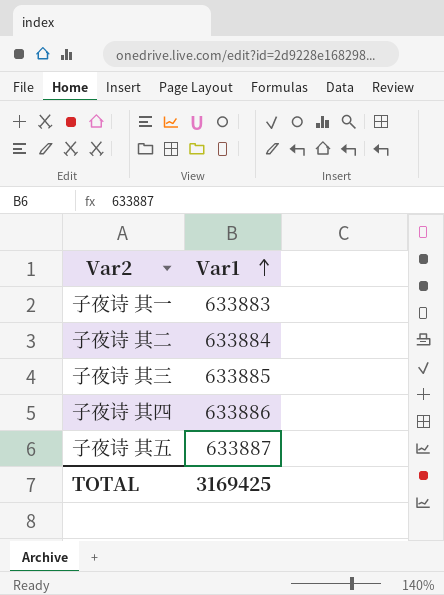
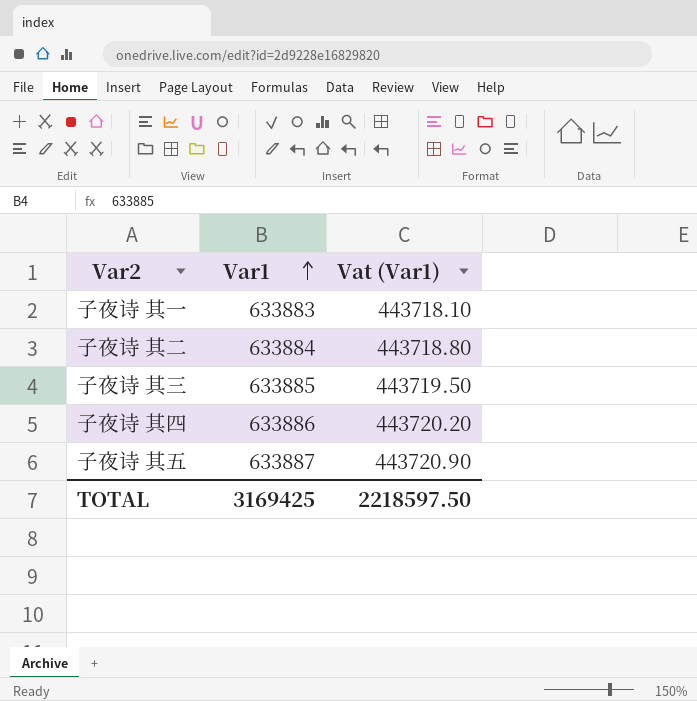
column Vat (Var1) | formula: none -> [Var1] * 0.7

